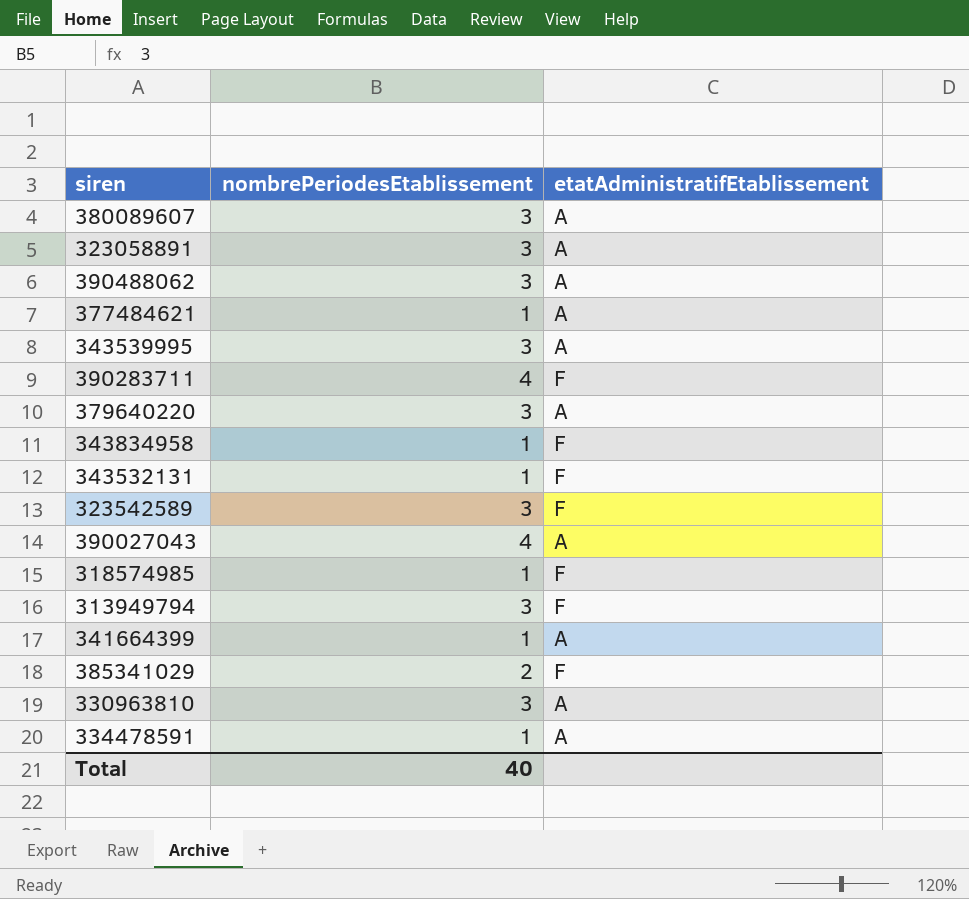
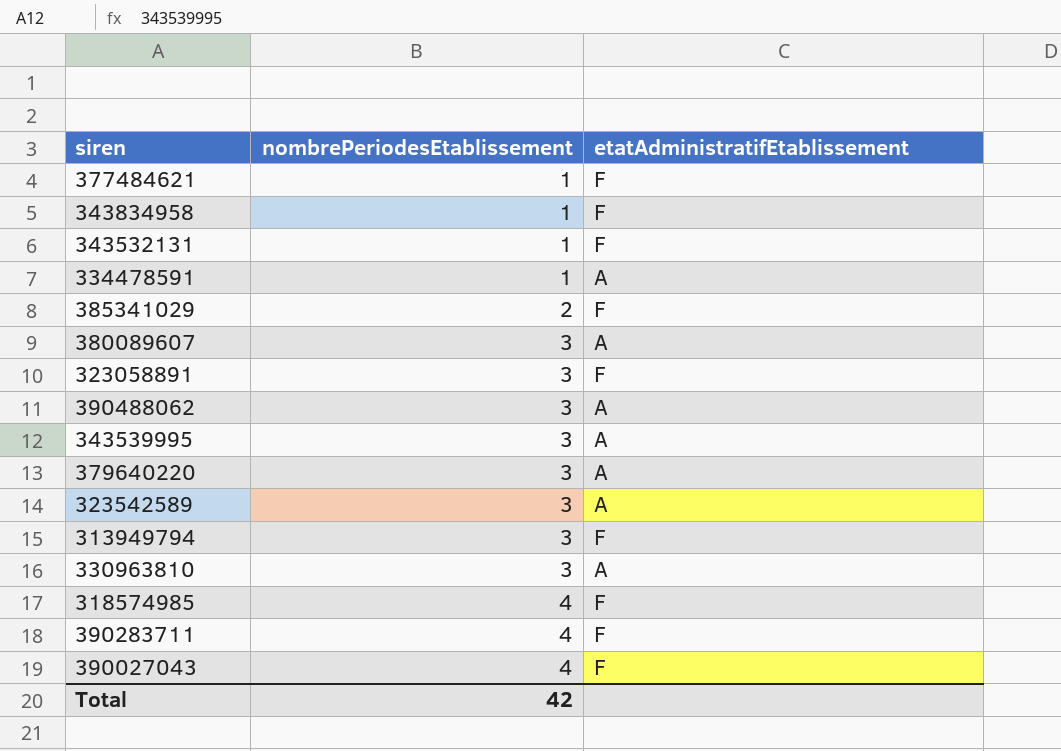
row order: none -> nombrePeriodesEtablissement ascending
row 341664399: 1 | A -> none
377484621 | etatAdministratifEtablissement: A -> F
323058891 | etatAdministratifEtablissement: A -> F
323542589 | etatAdministratifEtablissement: F -> A
318574985 | nombrePeriodesEtablissement: 1 -> 4
390027043 | etatAdministratifEtablissement: A -> F
Total | nombrePeriodesEtablissement: 40 -> 42

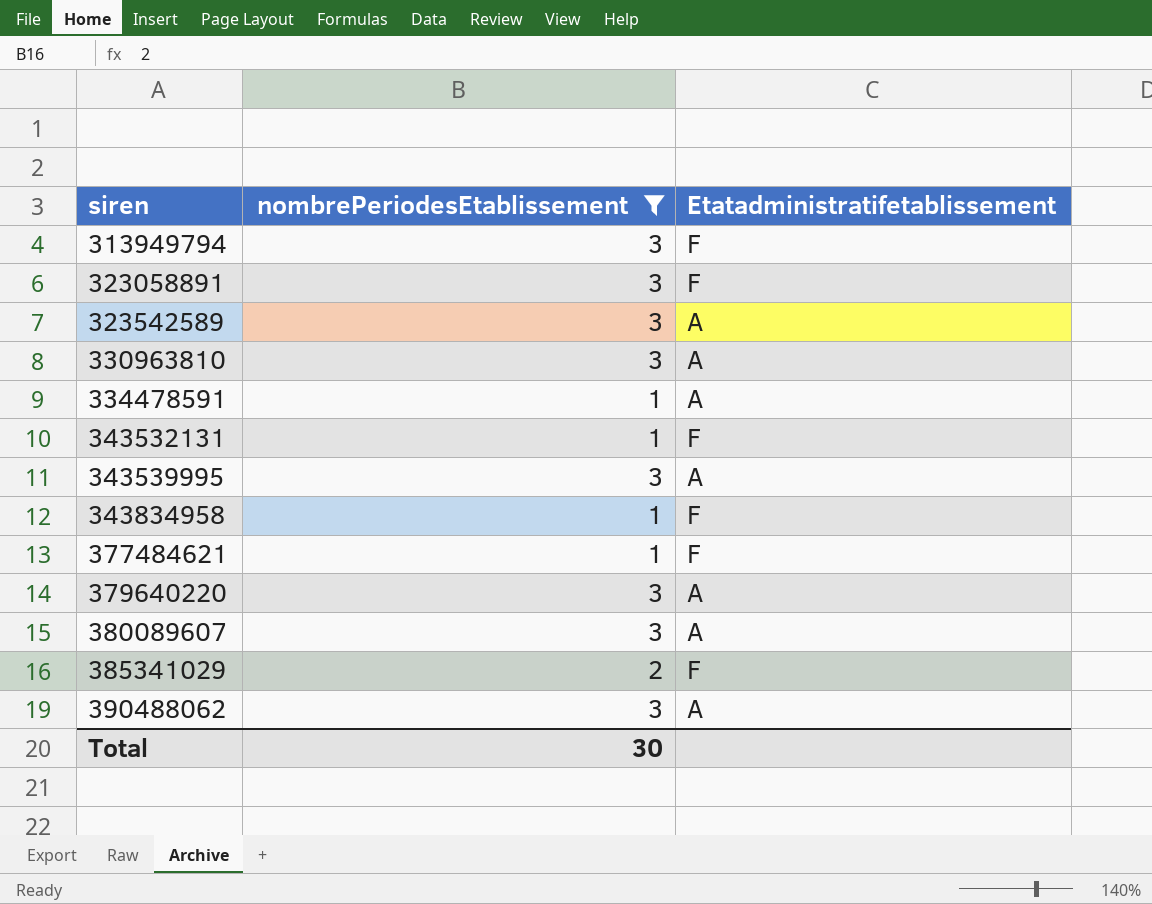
filter: none -> nombrePeriodesEtablissement != 4
row order: nombrePeriodesEtablissement ascending -> siren ascending
column name: etatAdministratifEtablissement -> Etatadministratifetablissement
Total | nombrePeriodesEtablissement: 42 -> 30

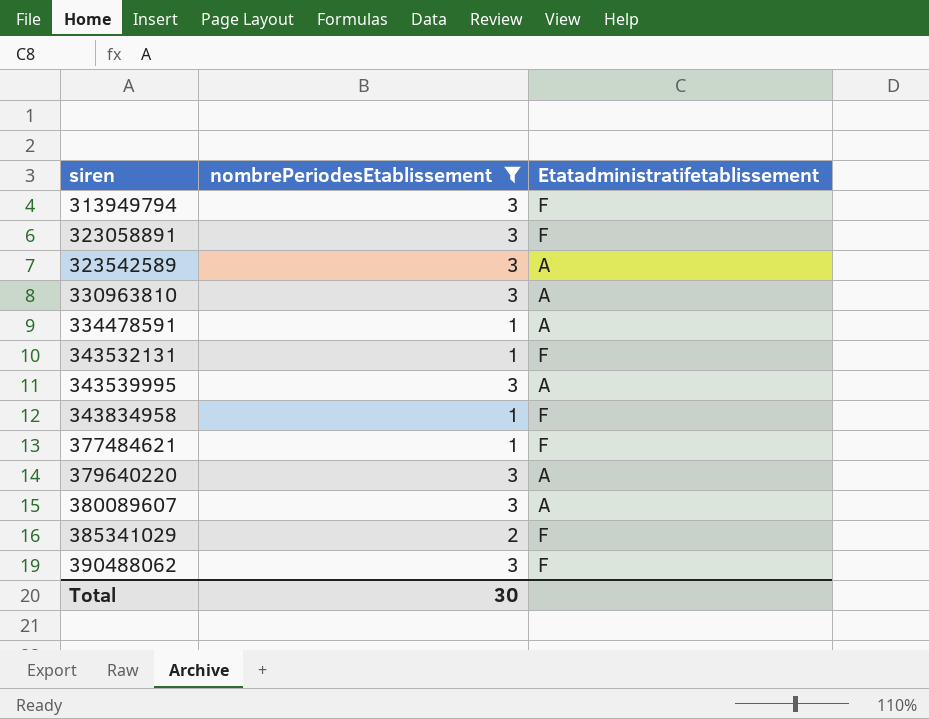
390488062 | Etatadministratifetablissement: A -> F

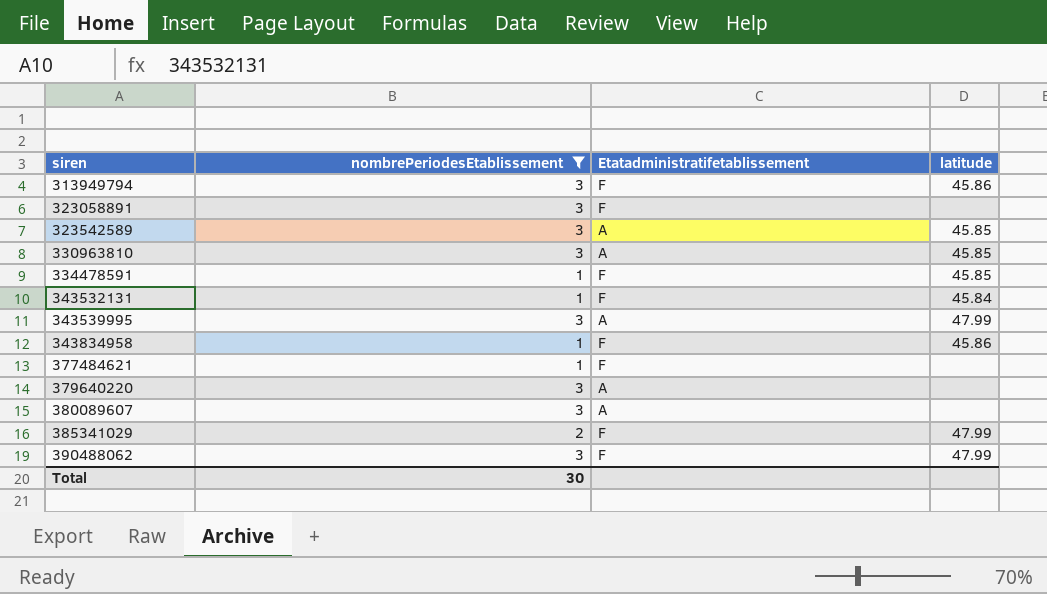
column latitude | position: none -> 4
334478591 | Etatadministratifetablissement: A -> F

